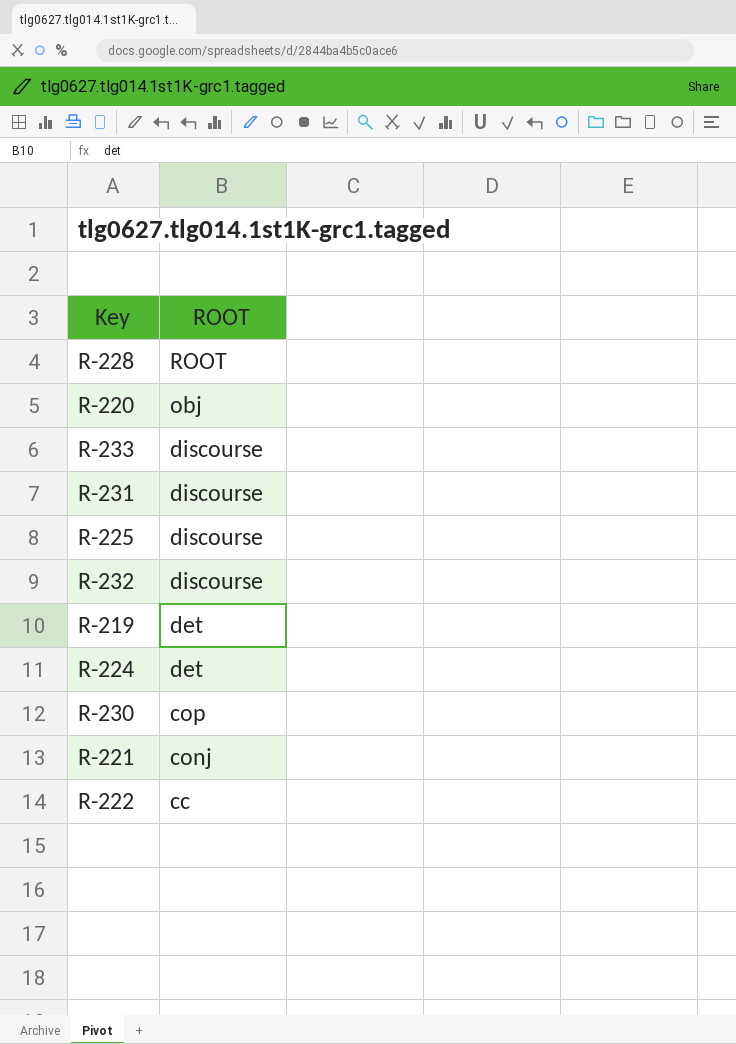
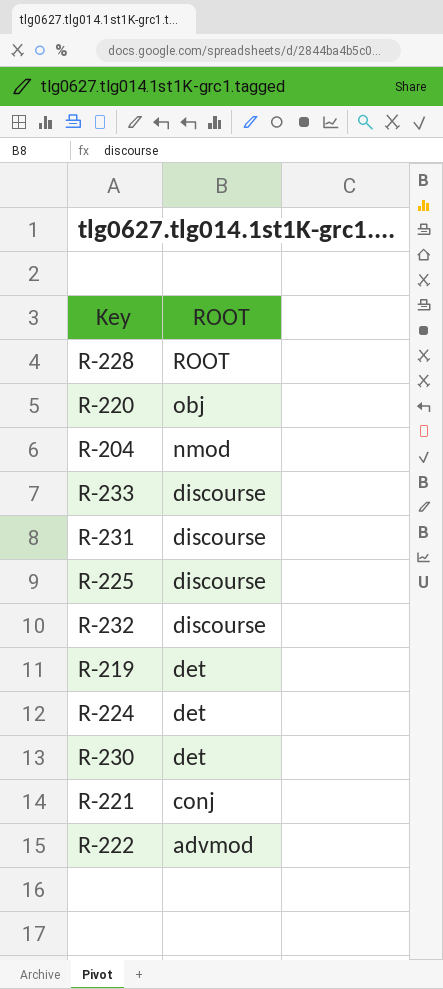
row R-204: none -> nmod
R-230 | ROOT: cop -> det
R-222 | ROOT: cc -> advmod

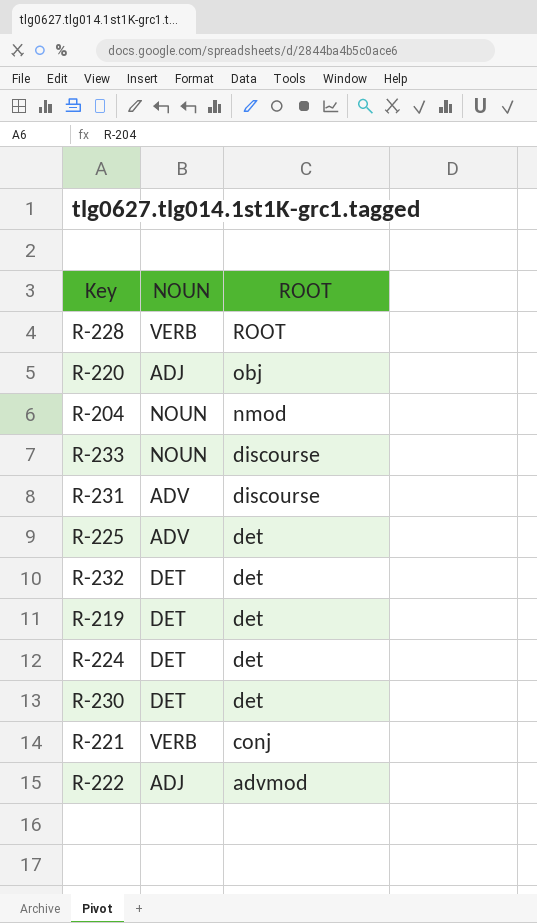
column NOUN | position: none -> 2
R-225 | ROOT: discourse -> det
R-232 | ROOT: discourse -> det

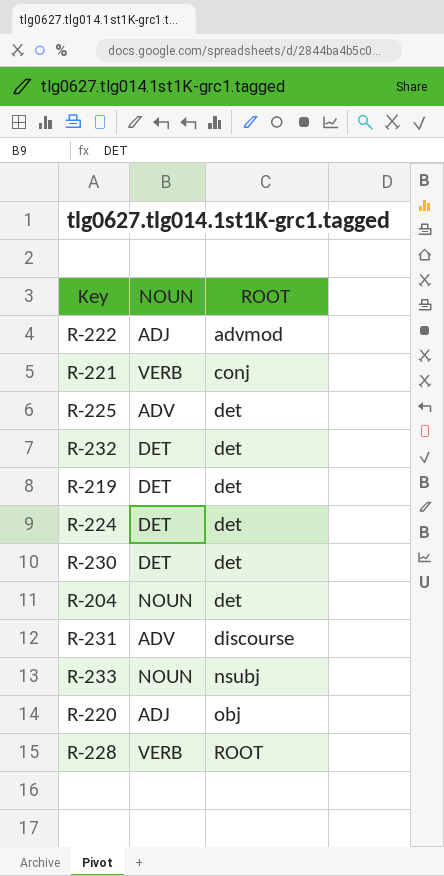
row order: ROOT descending -> ROOT ascending
R-204 | ROOT: nmod -> det
R-233 | ROOT: discourse -> nsubj

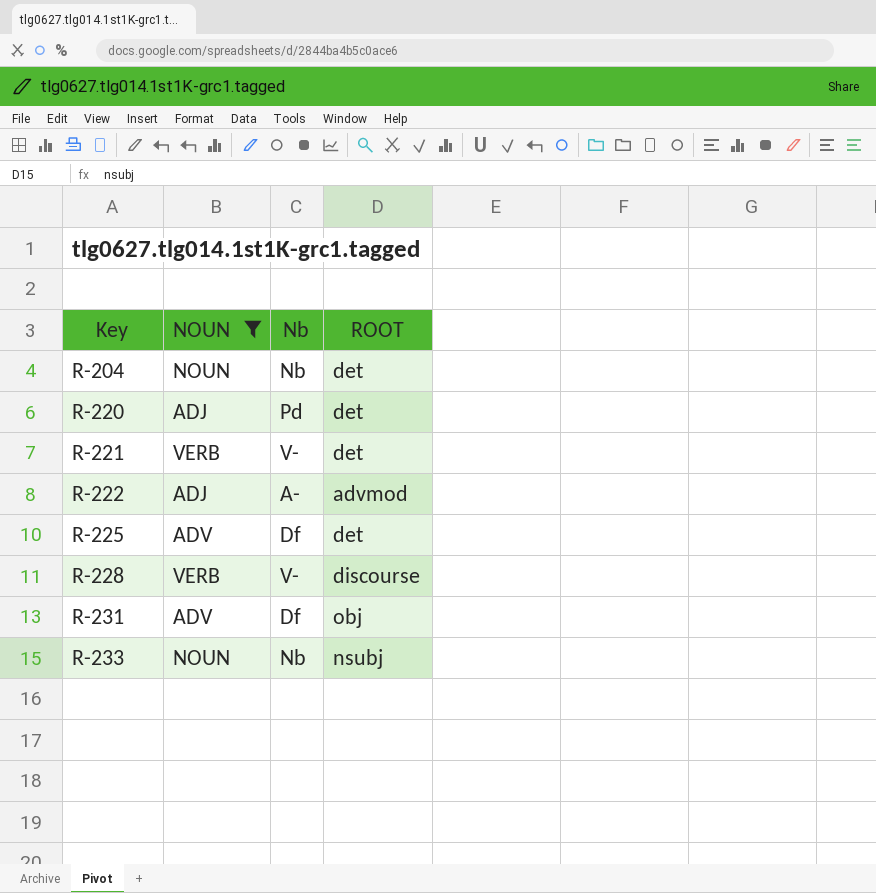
filter: none -> NOUN != DET
row order: ROOT ascending -> Key ascending
column Nb | position: none -> 3
R-220 | ROOT: obj -> det
R-221 | ROOT: conj -> det
R-228 | ROOT: ROOT -> discourse
R-231 | ROOT: discourse -> obj

